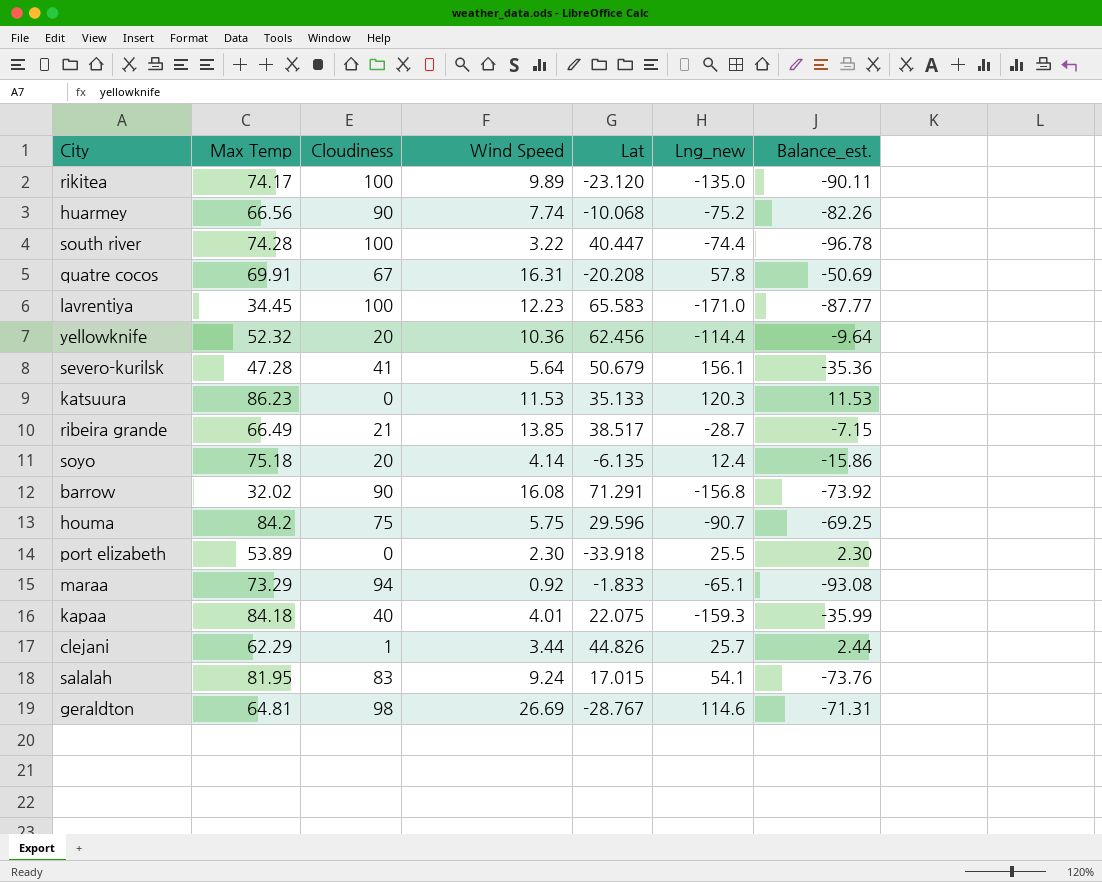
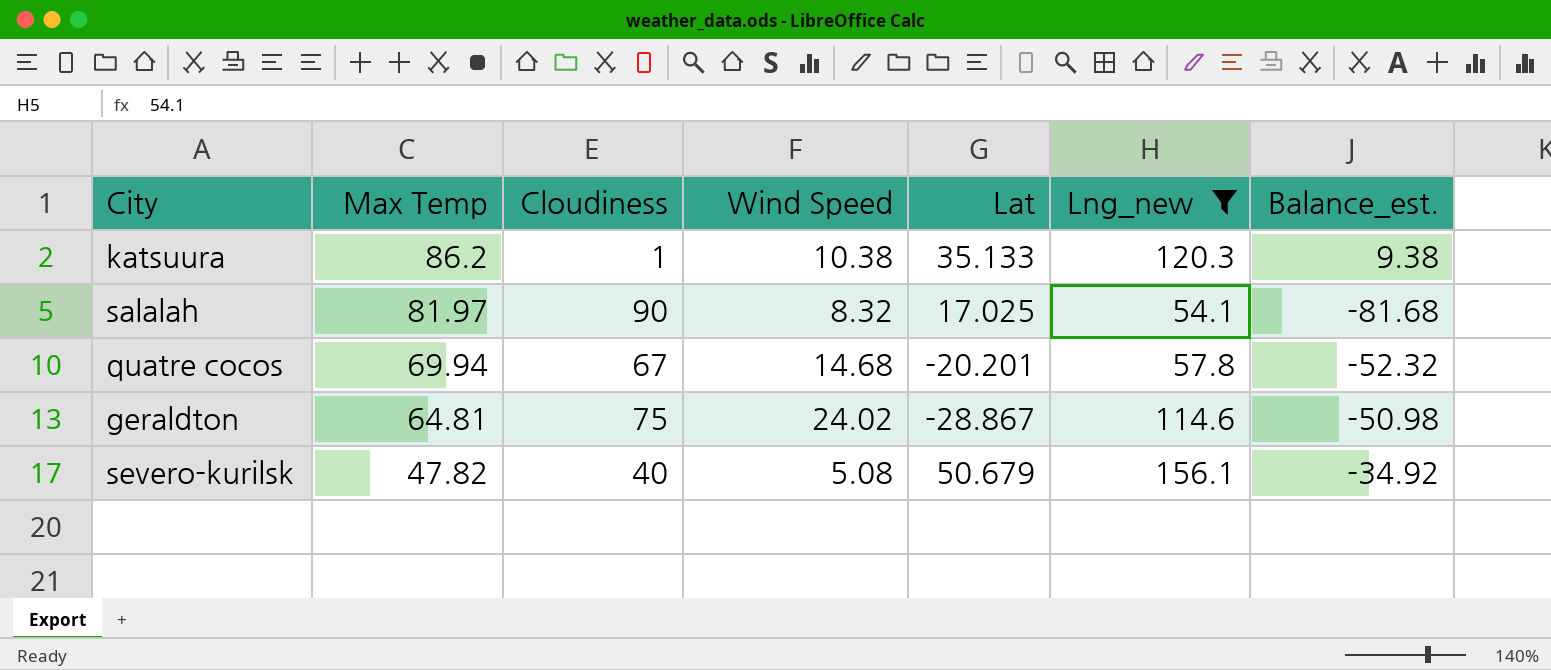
filter: none -> Lng_new >= 54.1
row order: none -> Max Temp descending
katsuura | Max Temp: 86.23 -> 86.2
katsuura | Cloudiness: 0 -> 1
katsuura | Wind Speed: 11.53 -> 10.38
katsuura | Balance_est.: 11.53 -> 9.38
salalah | Max Temp: 81.95 -> 81.97
salalah | Cloudiness: 83 -> 90
salalah | Wind Speed: 9.24 -> 8.32
salalah | Lat: 17.015 -> 17.025
salalah | Balance_est.: -73.76 -> -81.68
quatre cocos | Max Temp: 69.91 -> 69.94
quatre cocos | Wind Speed: 16.31 -> 14.68
quatre cocos | Lat: -20.208 -> -20.201
quatre cocos | Balance_est.: -50.69 -> -52.32
geraldton | Cloudiness: 98 -> 75
geraldton | Wind Speed: 26.69 -> 24.02
geraldton | Lat: -28.767 -> -28.867
geraldton | Balance_est.: -71.31 -> -50.98
severo-kurilsk | Max Temp: 47.28 -> 47.82
severo-kurilsk | Cloudiness: 41 -> 40
severo-kurilsk | Wind Speed: 5.64 -> 5.08
severo-kurilsk | Balance_est.: -35.36 -> -34.92

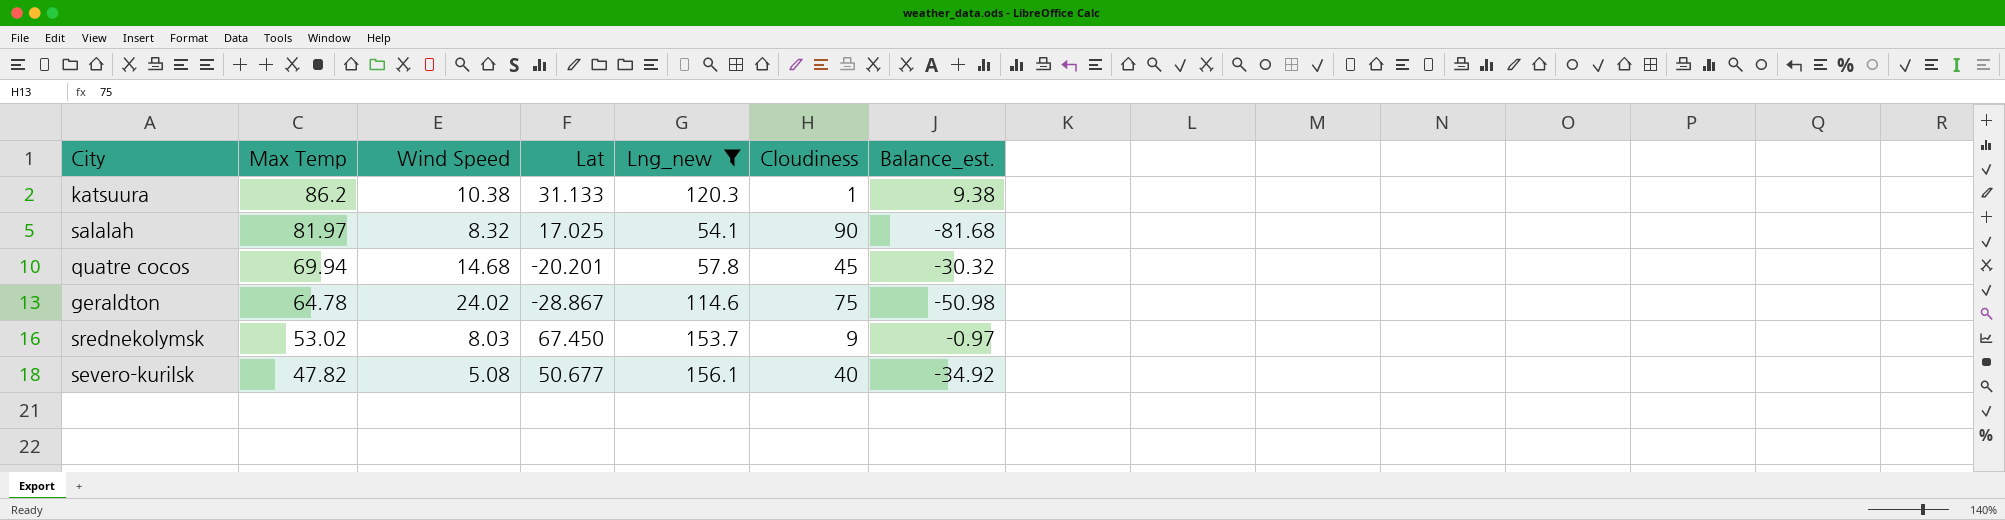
column Cloudiness | position: 3 -> 6
katsuura | Lat: 35.133 -> 31.133
quatre cocos | Cloudiness: 67 -> 45
quatre cocos | Balance_est.: -52.32 -> -30.32
geraldton | Max Temp: 64.81 -> 64.78
row srednekolymsk: none -> 53.02 | 8.03 | 67.450 | 153.7 | 9 | -0.97
severo-kurilsk | Lat: 50.679 -> 50.677

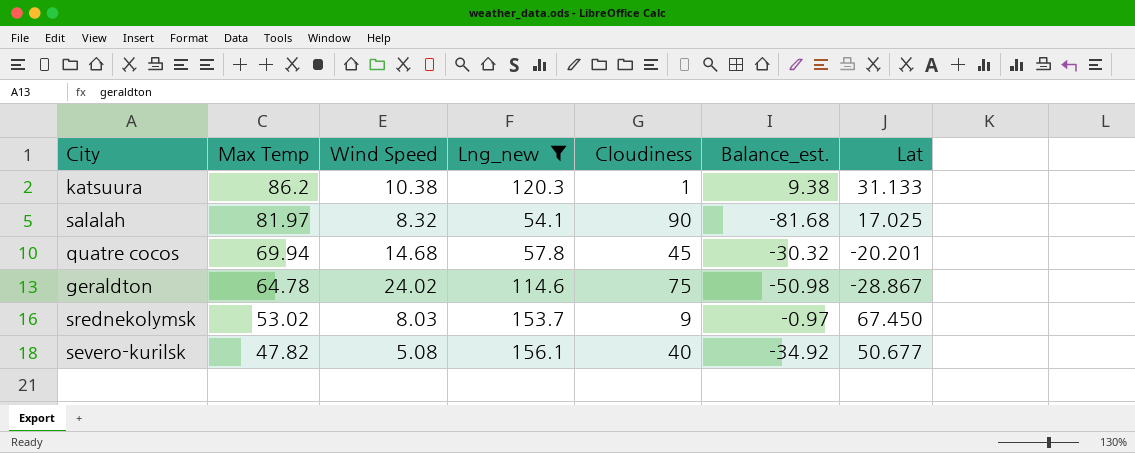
column Lat | position: 4 -> 7

